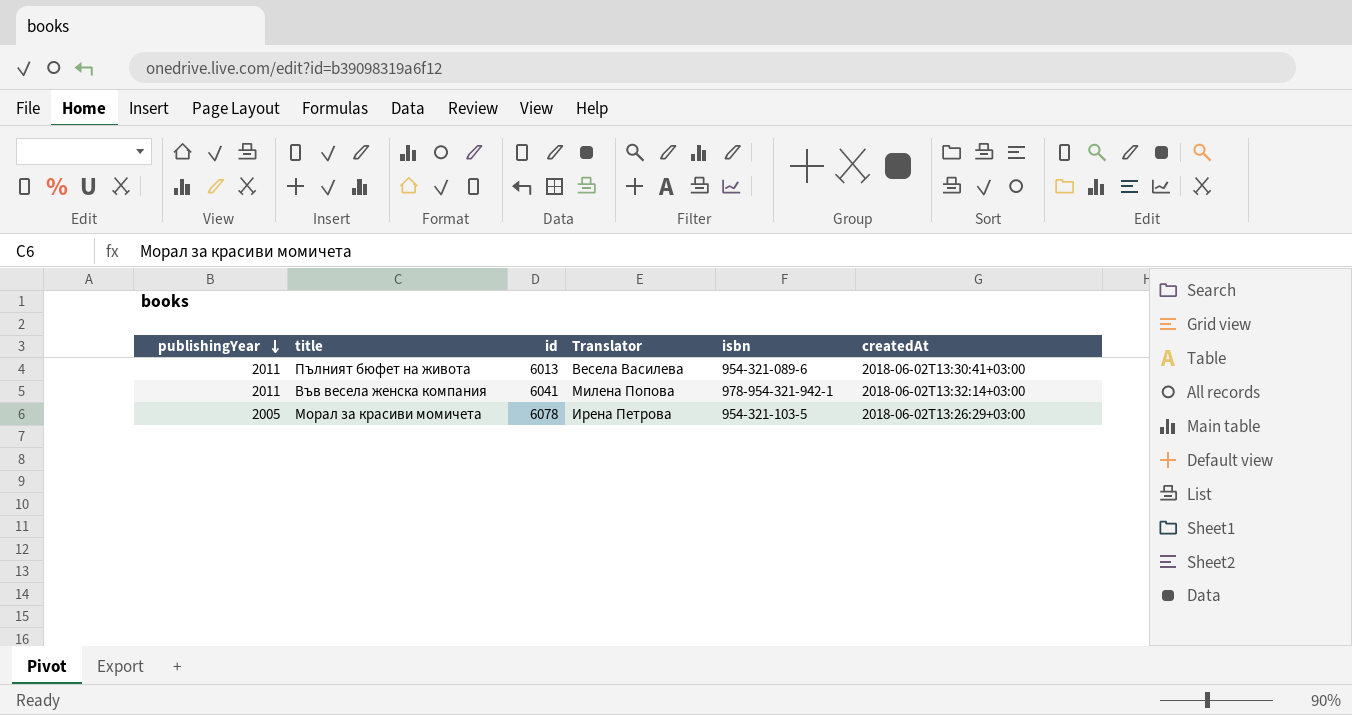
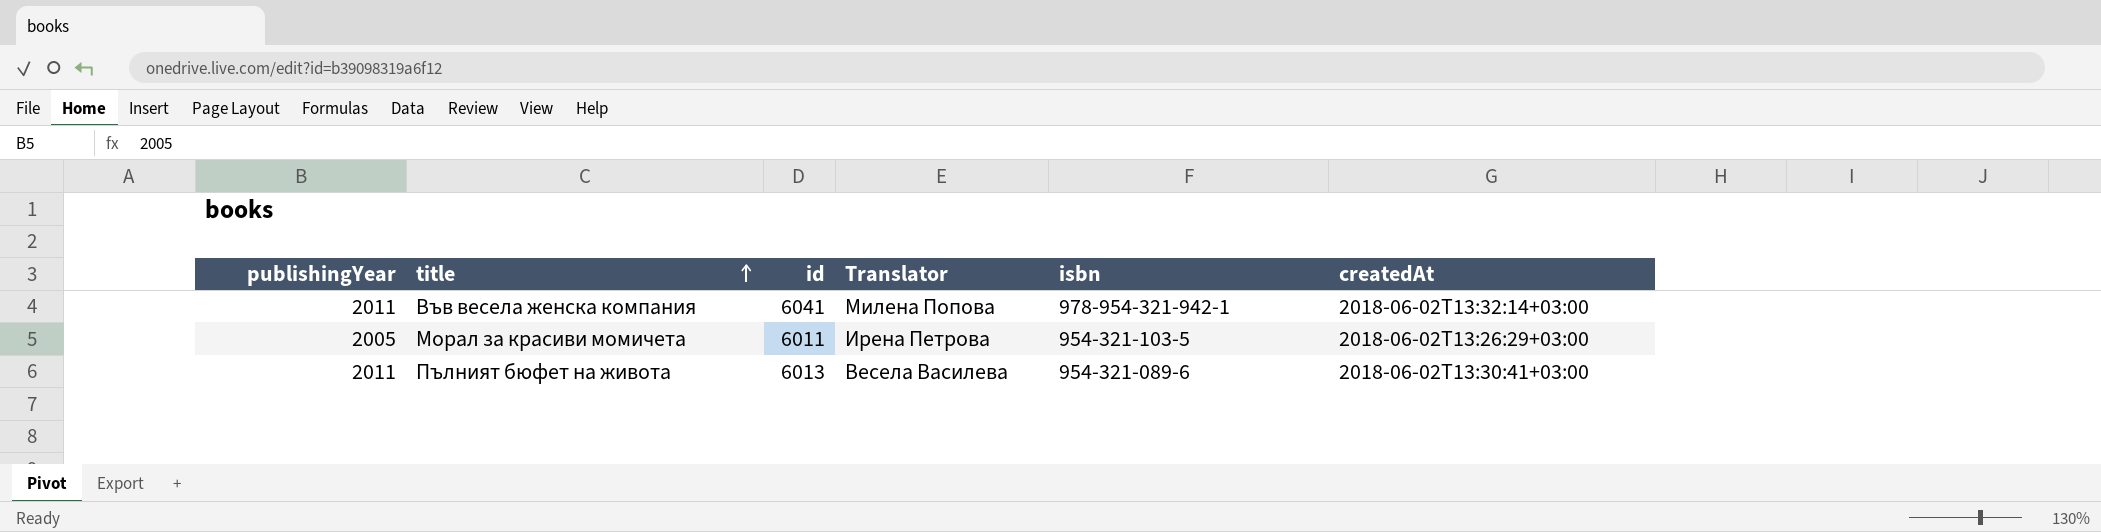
row order: publishingYear descending -> title ascending
Морал за красиви момичета | id: 6078 -> 6011

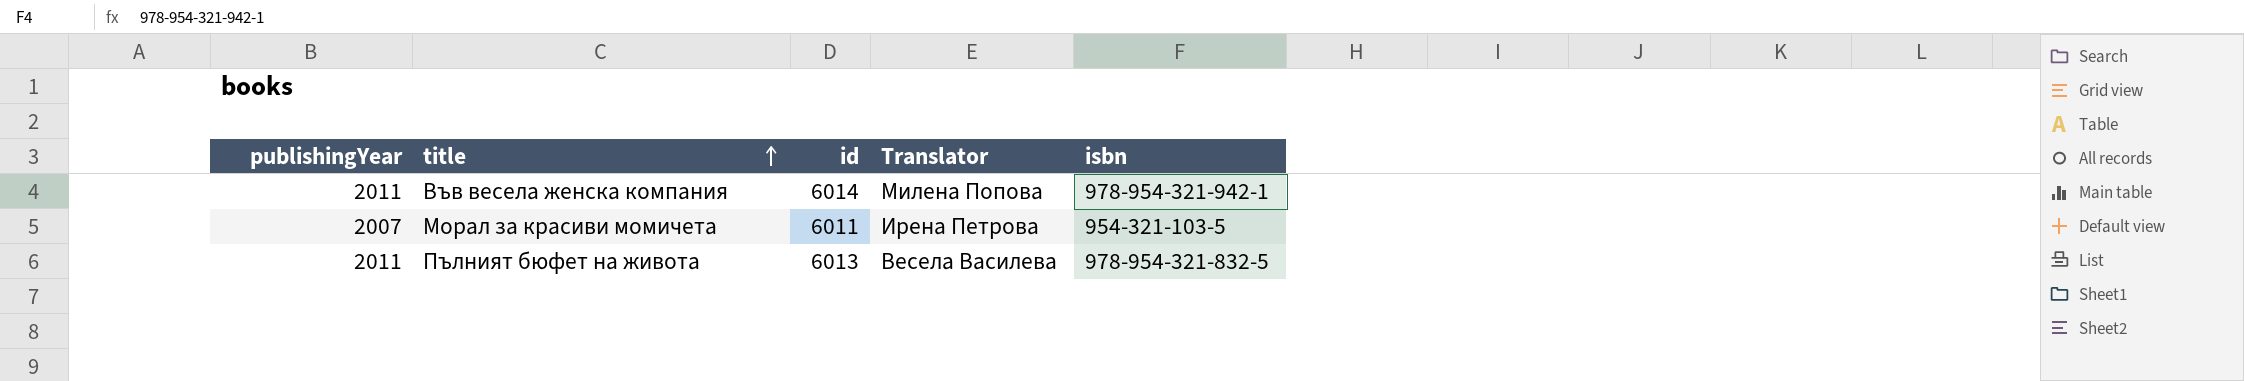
column createdAt | position: 6 -> none
Във весела женска компания | id: 6041 -> 6014
Морал за красиви момичета | publishingYear: 2005 -> 2007
Пълният бюфет на живота | isbn: 954-321-089-6 -> 978-954-321-832-5

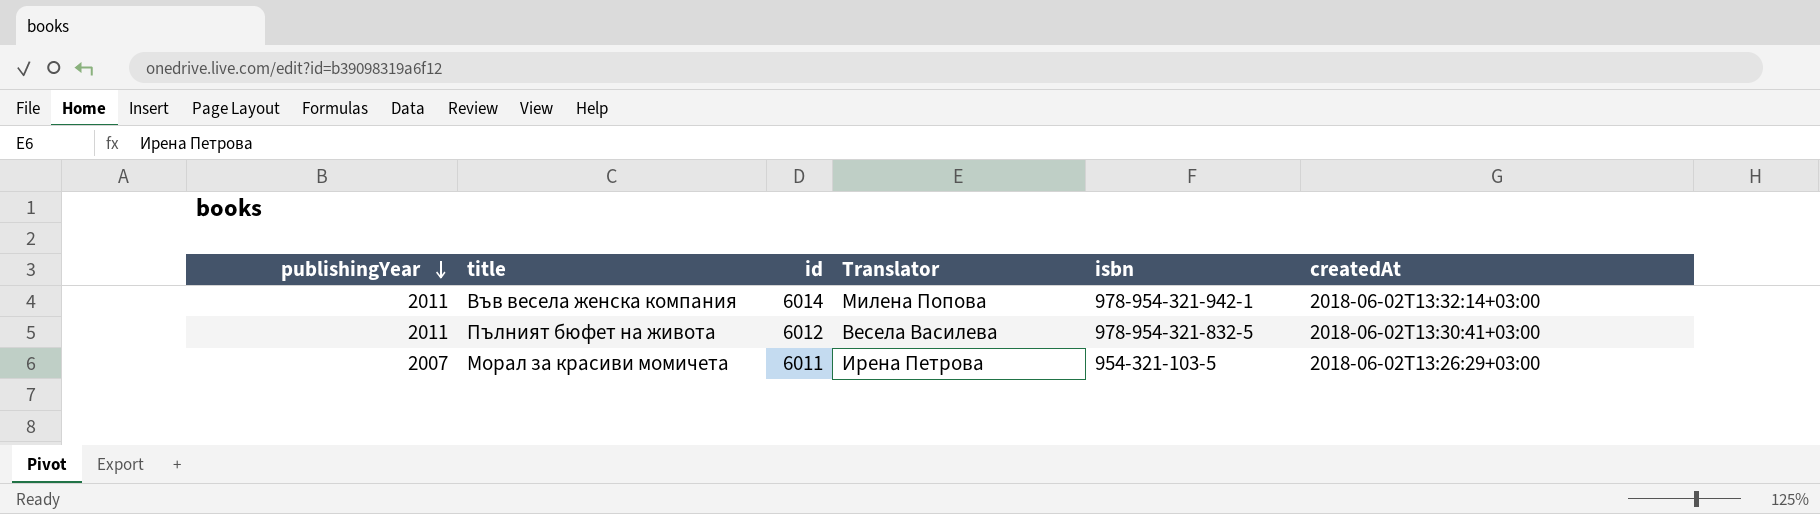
row order: title ascending -> publishingYear descending
column createdAt | position: none -> 6
Пълният бюфет на живота | id: 6013 -> 6012

